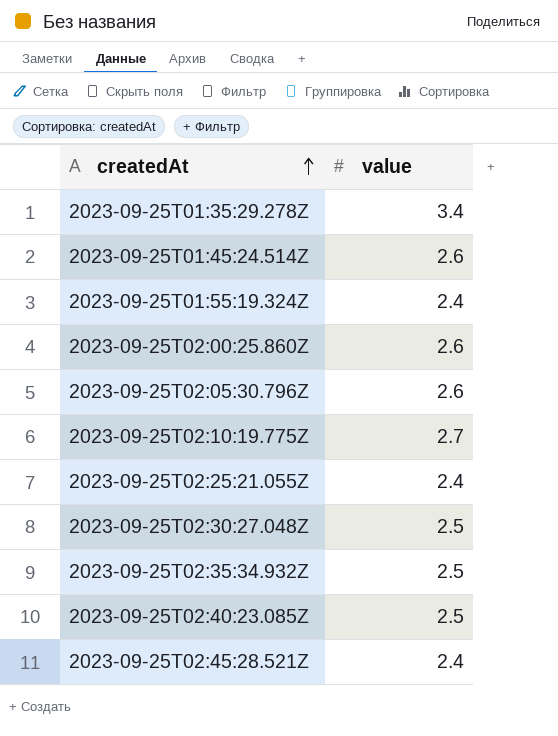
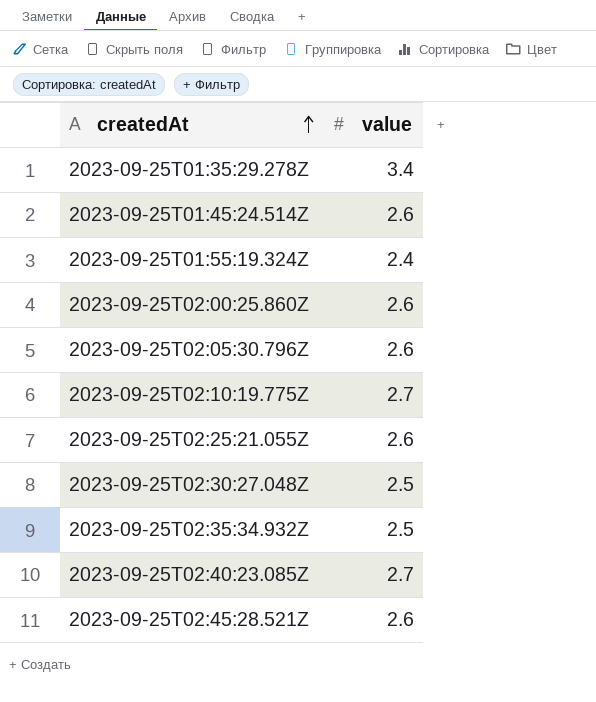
2023-09-25T02:25:21.055Z | value: 2.4 -> 2.6
2023-09-25T02:40:23.085Z | value: 2.5 -> 2.7
2023-09-25T02:45:28.521Z | value: 2.4 -> 2.6

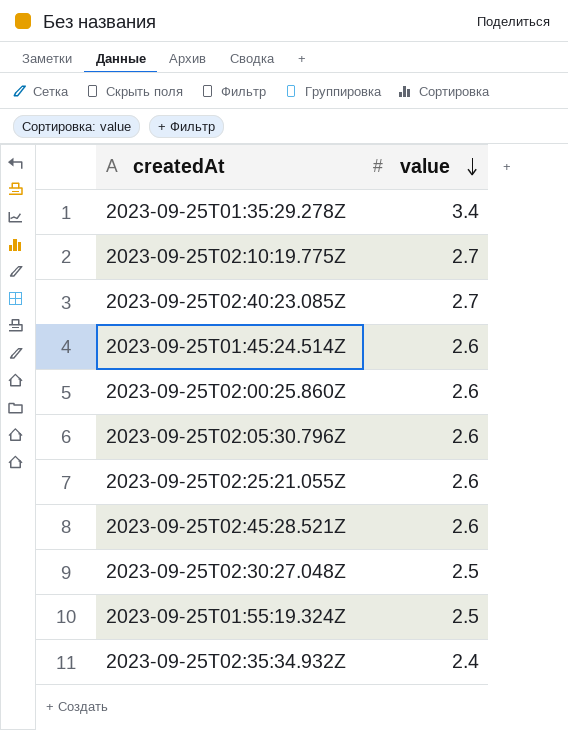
row order: createdAt ascending -> value descending
2023-09-25T01:55:19.324Z | value: 2.4 -> 2.5
2023-09-25T02:35:34.932Z | value: 2.5 -> 2.4

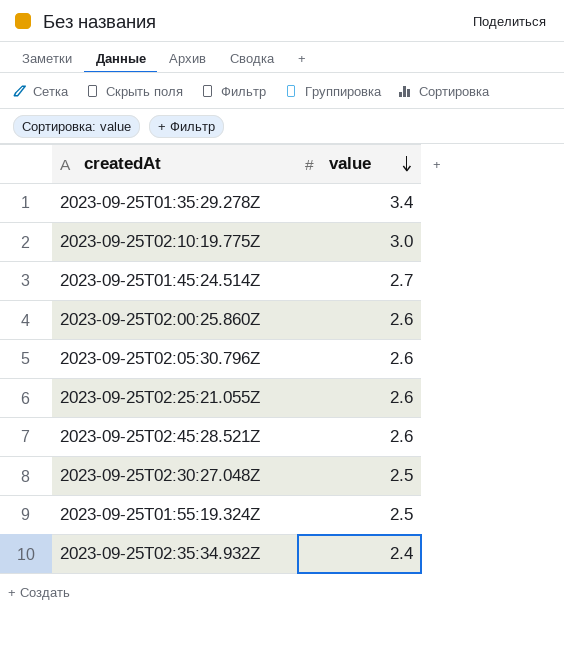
row 2023-09-25T02:40:23.085Z: 2.7 -> none
2023-09-25T02:10:19.775Z | value: 2.7 -> 3.0
2023-09-25T01:45:24.514Z | value: 2.6 -> 2.7

